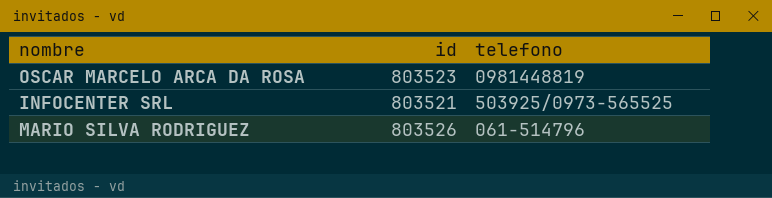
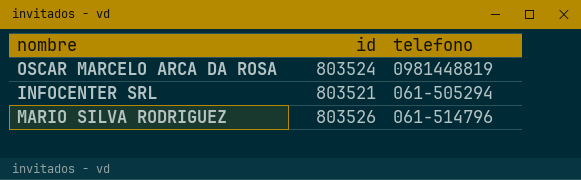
OSCAR MARCELO ARCA DA ROSA | id: 803523 -> 803524
INFOCENTER SRL | telefono: 503925/0973-565525 -> 061-505294

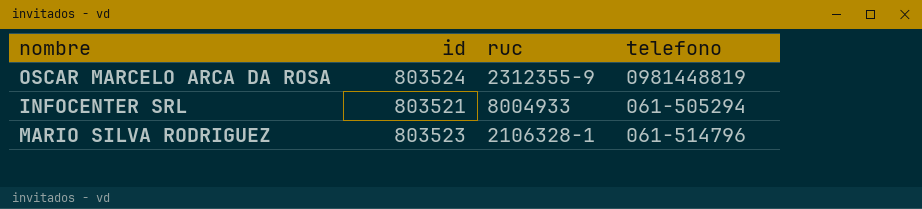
column ruc | position: none -> 3
MARIO SILVA RODRIGUEZ | id: 803526 -> 803523

